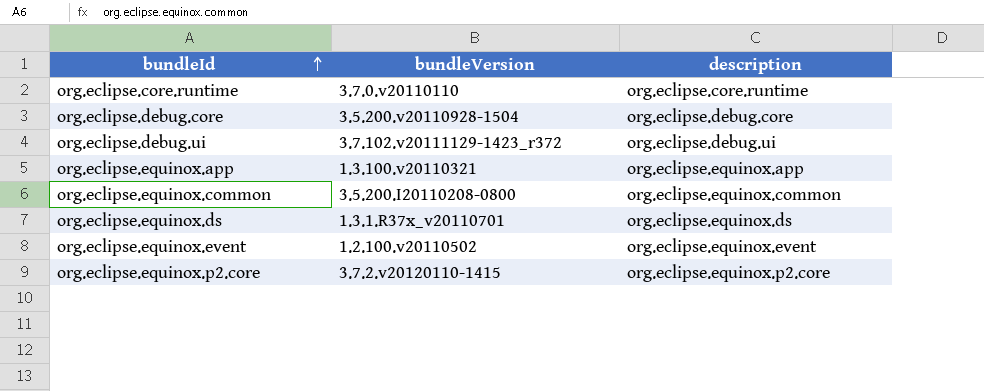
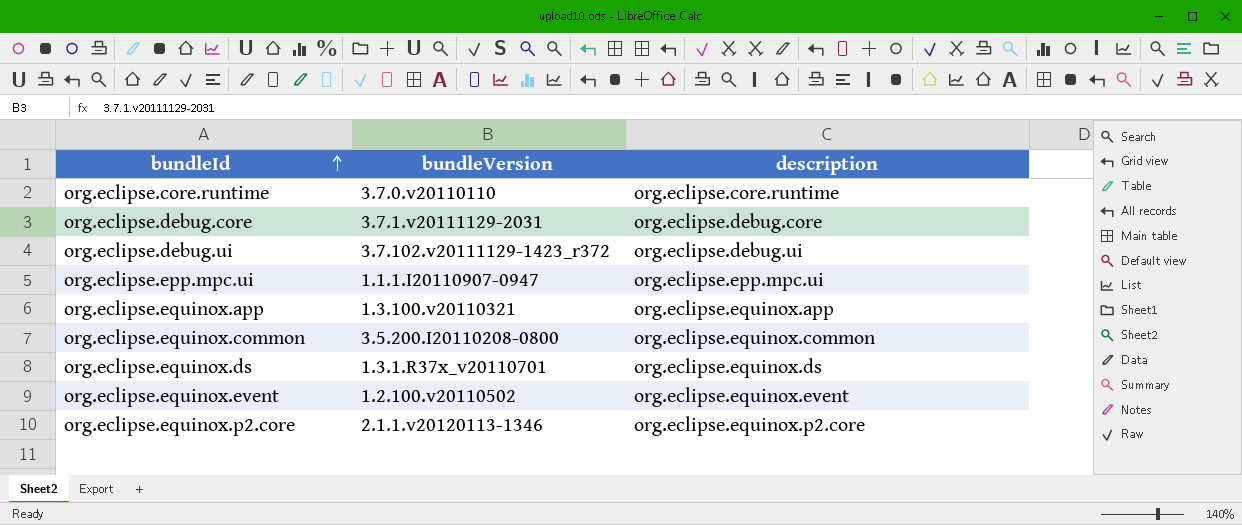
org.eclipse.debug.core | bundleVersion: 3.5.200.v20110928-1504 -> 3.7.1.v20111129-2031
row org.eclipse.epp.mpc.ui: none -> 1.1.1.I20110907-0947 | org.eclipse.epp.mpc.ui
org.eclipse.equinox.p2.core | bundleVersion: 3.7.2.v20120110-1415 -> 2.1.1.v20120113-1346

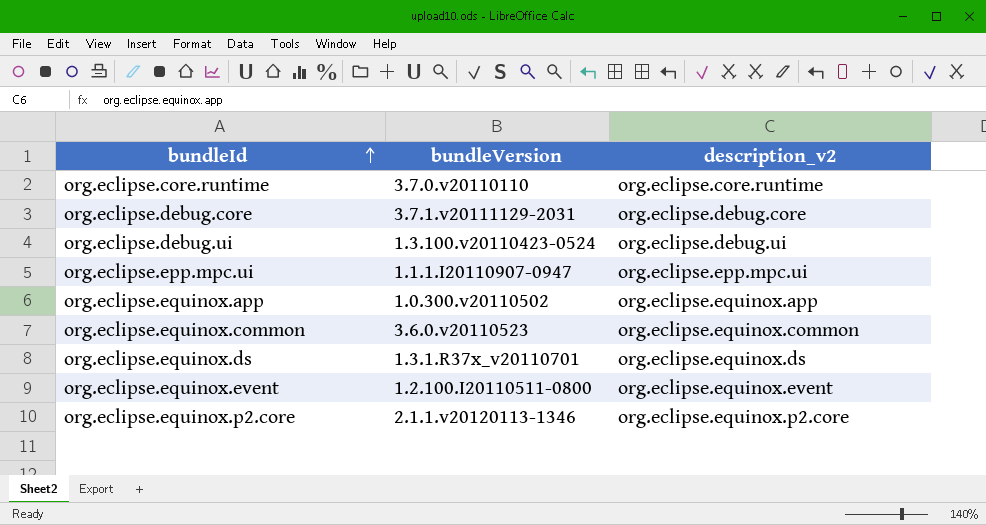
column name: description -> description_v2
org.eclipse.debug.ui | bundleVersion: 3.7.102.v20111129-1423_r372 -> 1.3.100.v20110423-0524
org.eclipse.equinox.app | bundleVersion: 1.3.100.v20110321 -> 1.0.300.v20110502
org.eclipse.equinox.common | bundleVersion: 3.5.200.I20110208-0800 -> 3.6.0.v20110523
org.eclipse.equinox.event | bundleVersion: 1.2.100.v20110502 -> 1.2.100.I20110511-0800

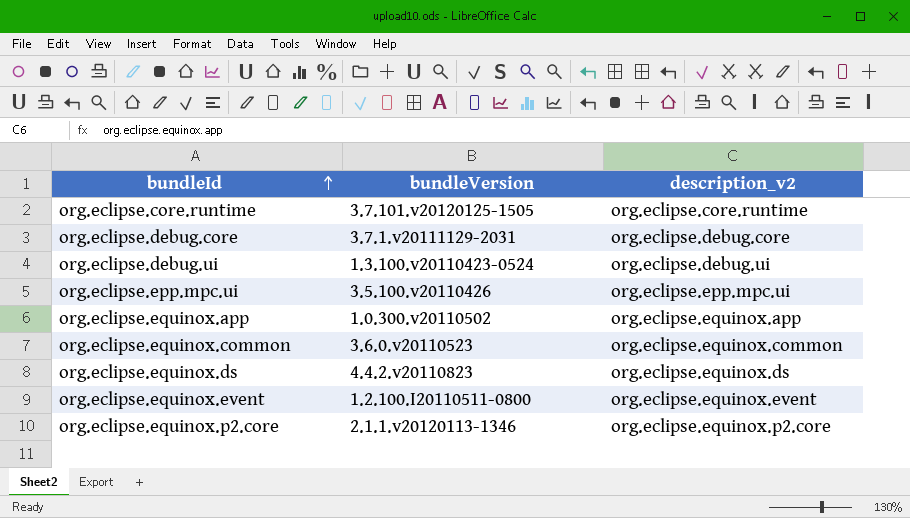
org.eclipse.core.runtime | bundleVersion: 3.7.0.v20110110 -> 3.7.101.v20120125-1505
org.eclipse.epp.mpc.ui | bundleVersion: 1.1.1.I20110907-0947 -> 3.5.100.v20110426
org.eclipse.equinox.ds | bundleVersion: 1.3.1.R37x_v20110701 -> 4.4.2.v20110823

